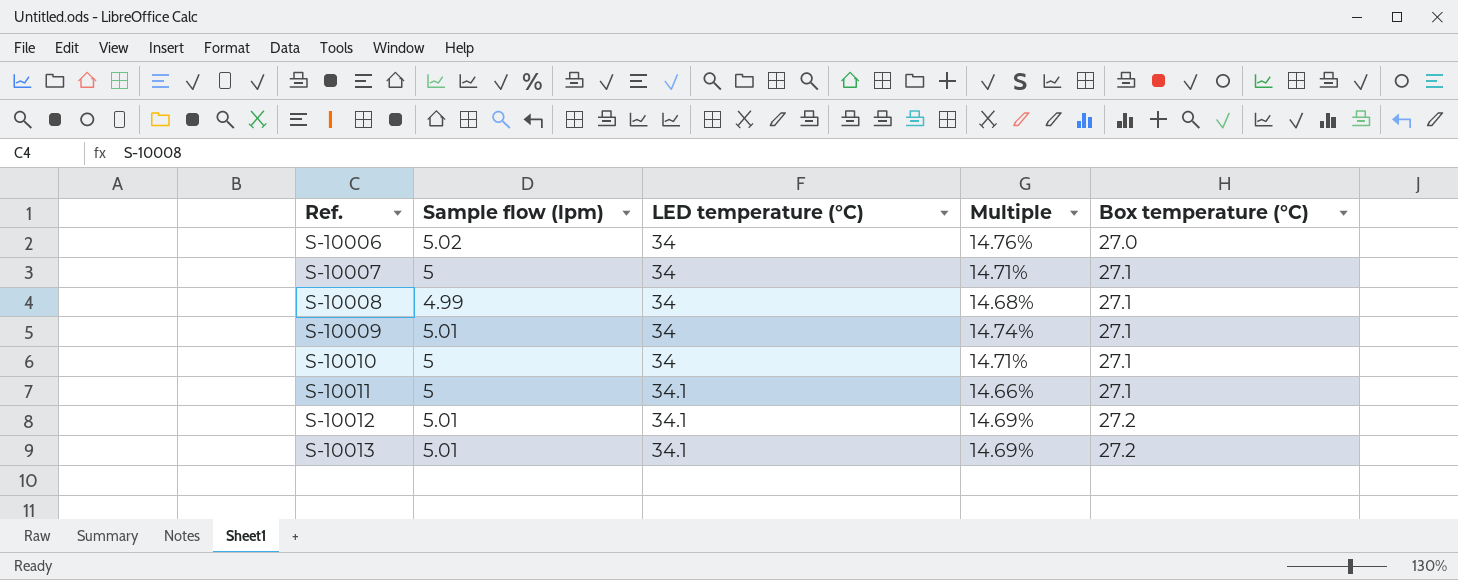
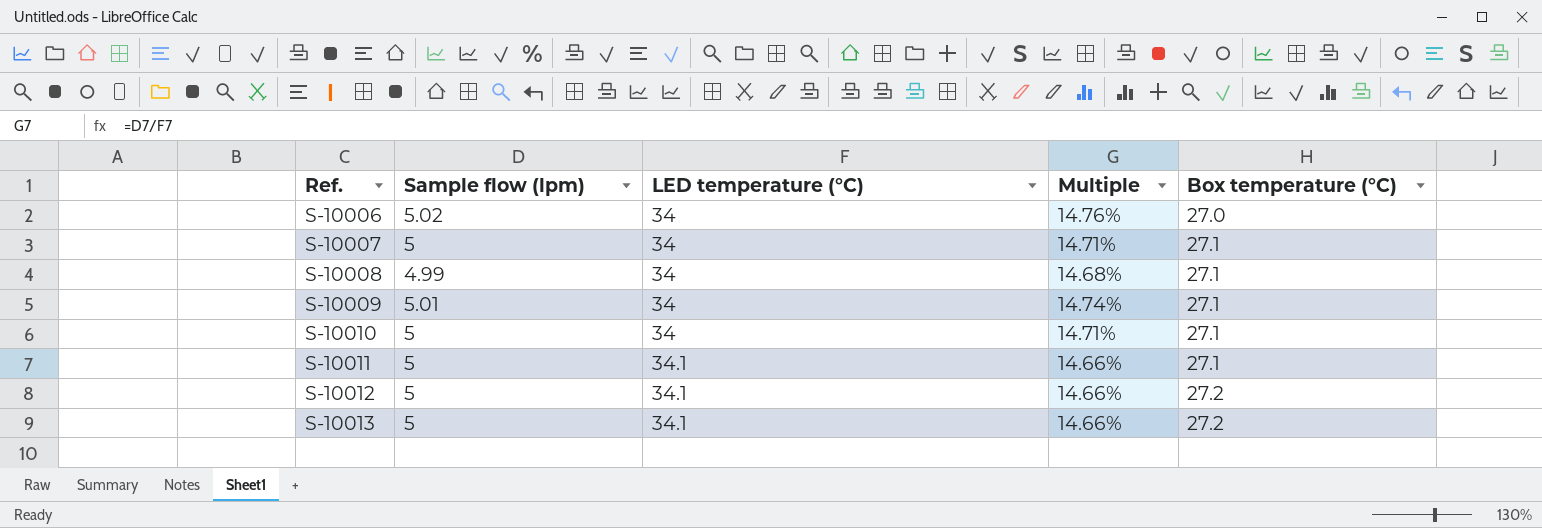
S-10012 | Sample flow (lpm): 5.01 -> 5
S-10012 | Multiple: 14.69% -> 14.66%
S-10013 | Sample flow (lpm): 5.01 -> 5
S-10013 | Multiple: 14.69% -> 14.66%

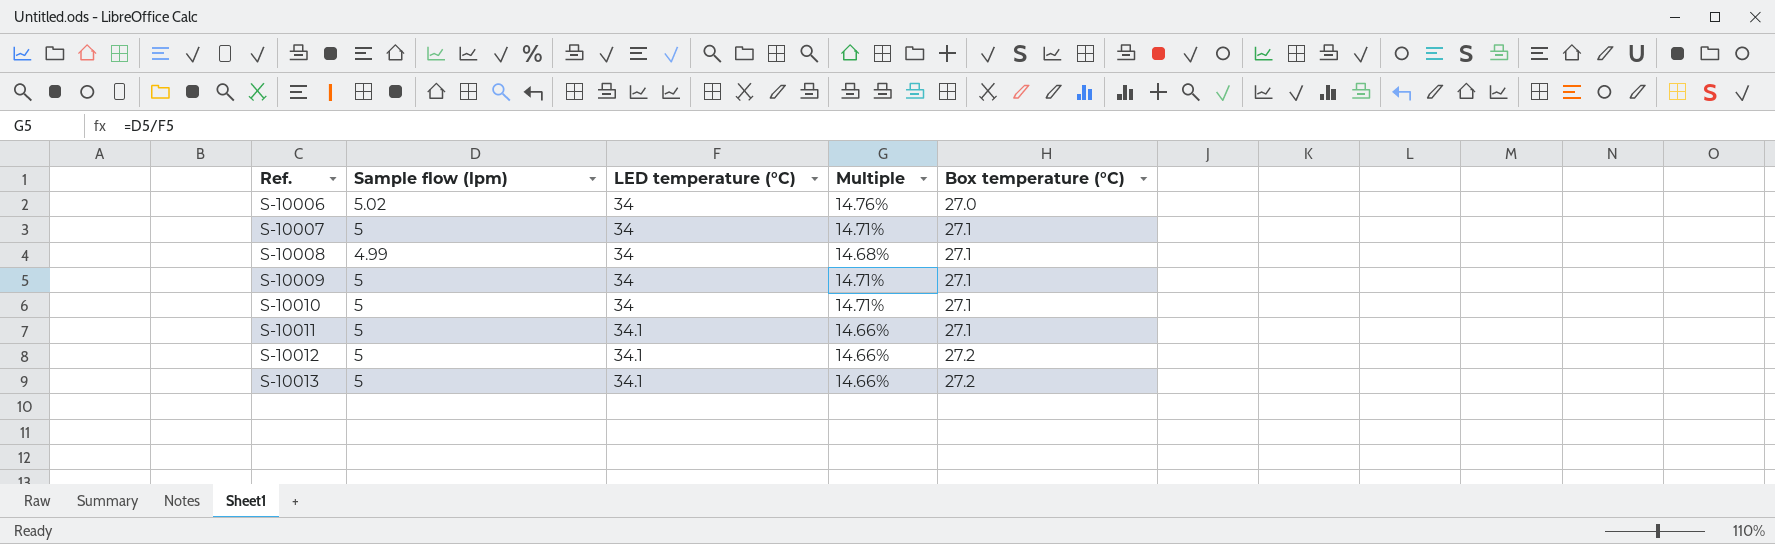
S-10009 | Sample flow (lpm): 5.01 -> 5
S-10009 | Multiple: 14.74% -> 14.71%

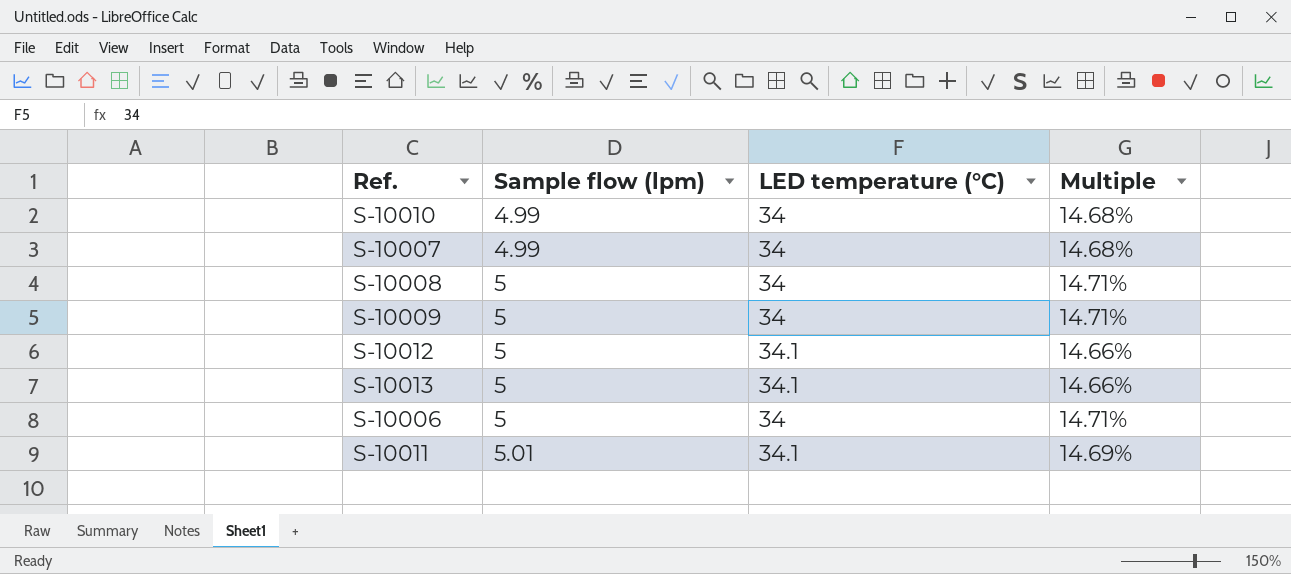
row order: Ref. ascending -> Sample flow (lpm) ascending
column Box temperature (°C) | position: 5 -> none
S-10010 | Sample flow (lpm): 5 -> 4.99
S-10010 | Multiple: 14.71% -> 14.68%
S-10007 | Sample flow (lpm): 5 -> 4.99
S-10007 | Multiple: 14.71% -> 14.68%
S-10008 | Sample flow (lpm): 4.99 -> 5
S-10008 | Multiple: 14.68% -> 14.71%
S-10006 | Sample flow (lpm): 5.02 -> 5
S-10006 | Multiple: 14.76% -> 14.71%
S-10011 | Sample flow (lpm): 5 -> 5.01
S-10011 | Multiple: 14.66% -> 14.69%

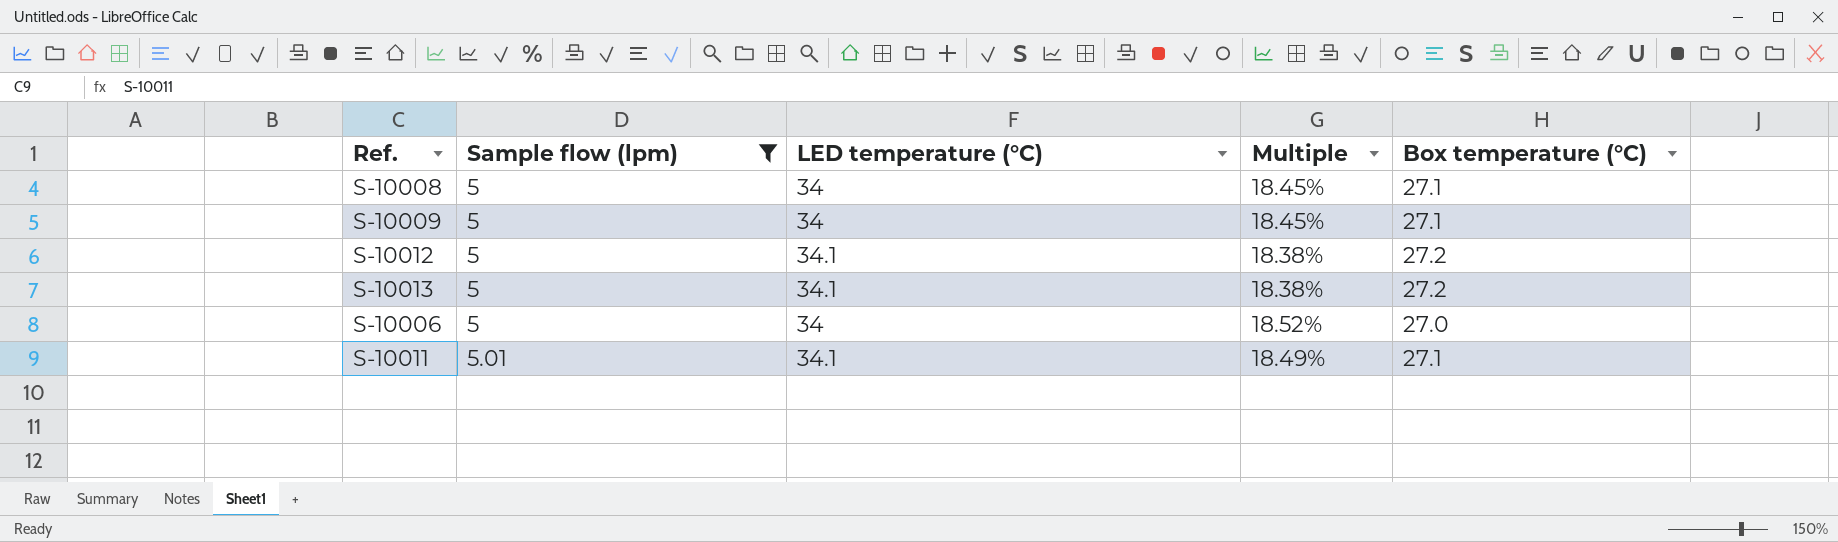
filter: none -> Sample flow (lpm) != 4.99
column Multiple | formula: [Sample flow (lpm)] / [LED temperature (°C)] -> [Sample flow (lpm)] / [Box temperature (°C)]
column Box temperature (°C) | position: none -> 5

